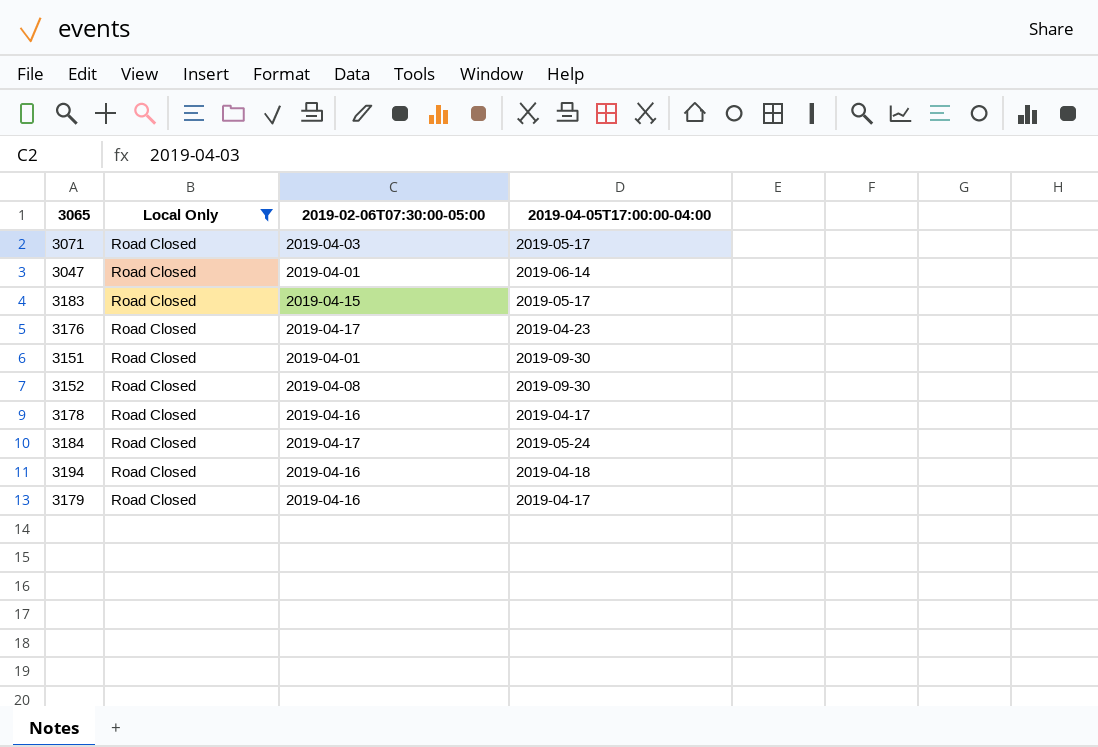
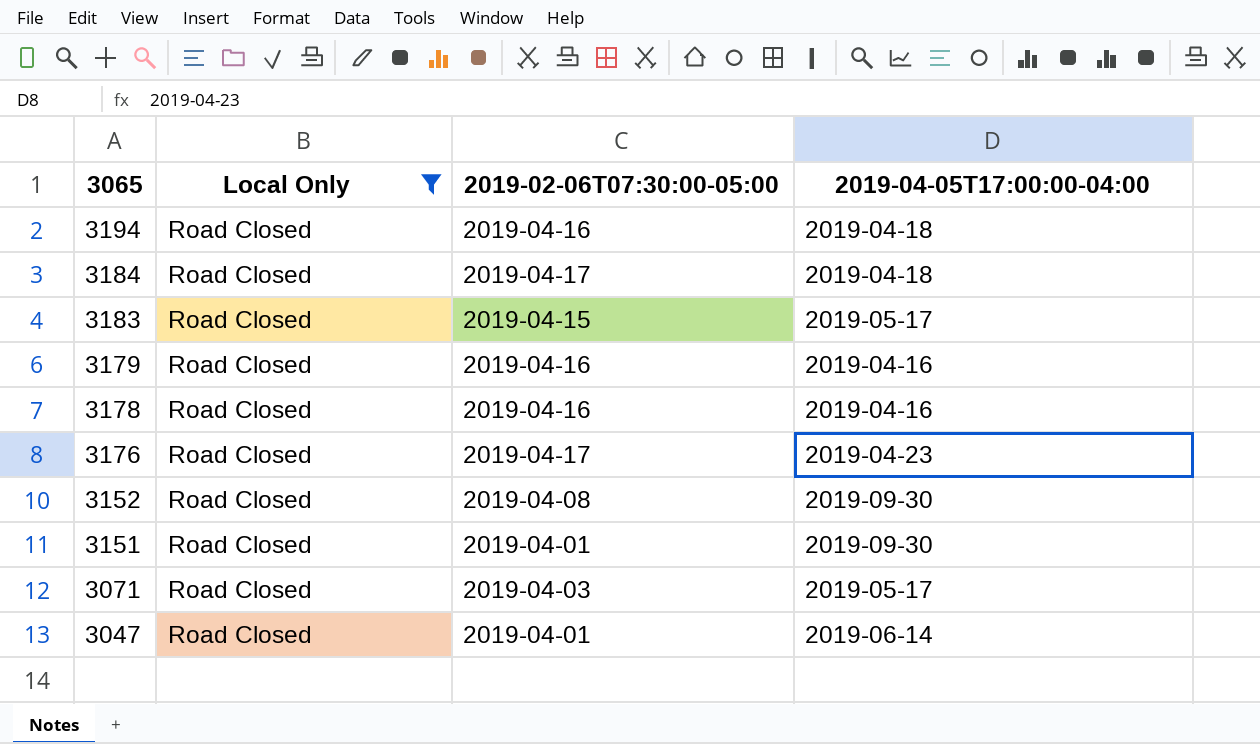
row order: none -> 3065 descending
3184 | 2019-04-05T17:00:00-04:00: 2019-05-24 -> 2019-04-18
3179 | 2019-04-05T17:00:00-04:00: 2019-04-17 -> 2019-04-16
3178 | 2019-04-05T17:00:00-04:00: 2019-04-17 -> 2019-04-16

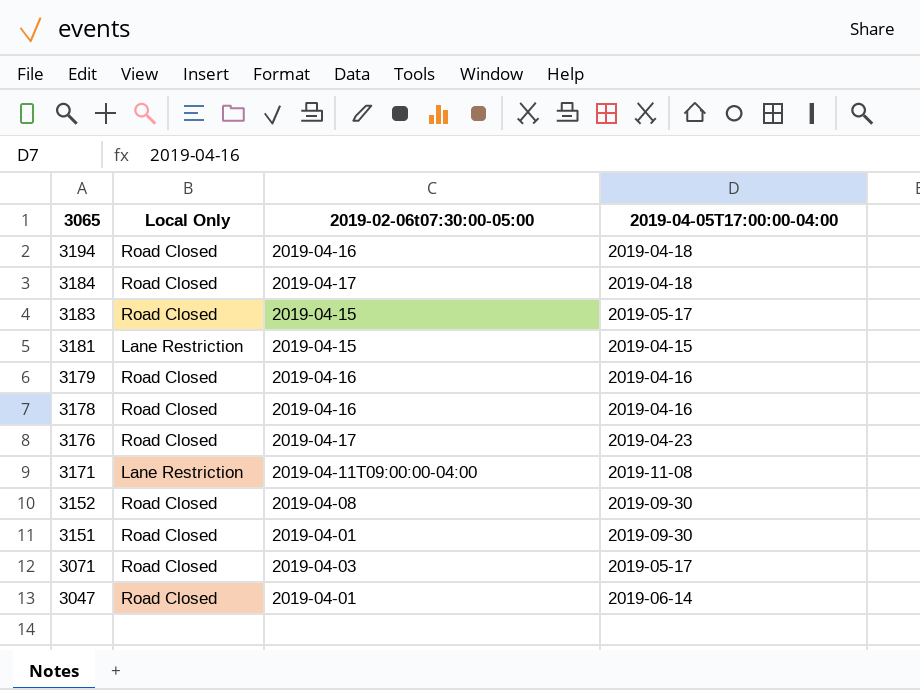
filter: Local Only = Road Closed -> none
column name: 2019-02-06T07:30:00-05:00 -> 2019-02-06t07:30:00-05:00

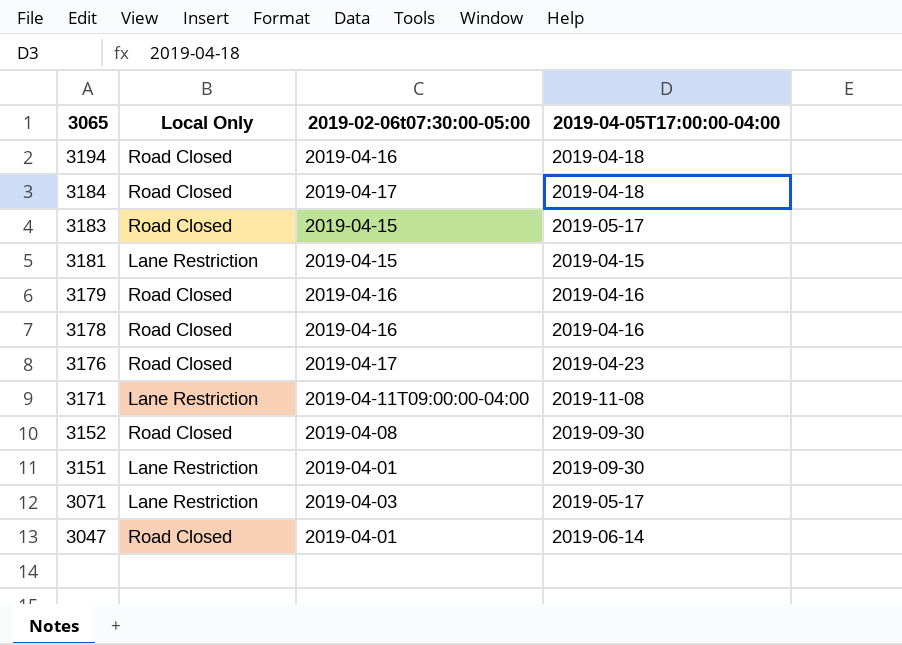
3151 | Local Only: Road Closed -> Lane Restriction
3071 | Local Only: Road Closed -> Lane Restriction

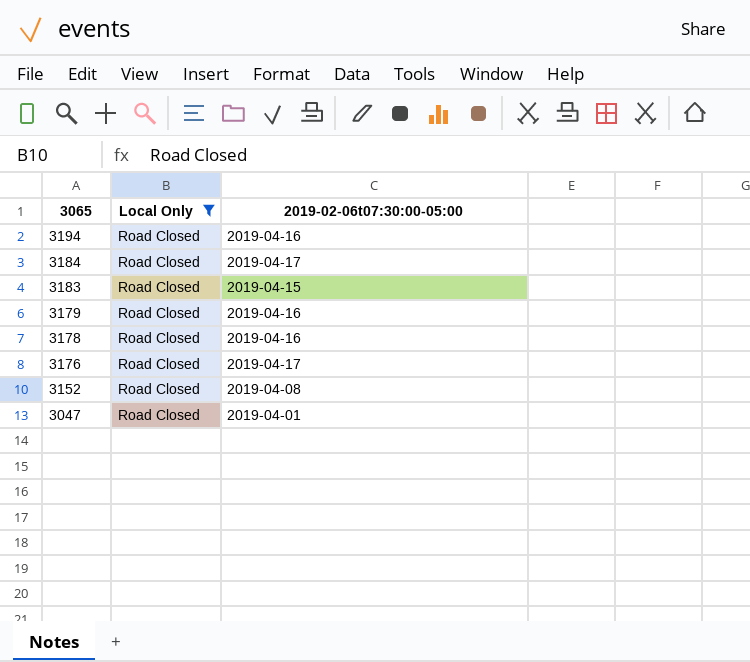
filter: none -> Local Only = Road Closed
column 2019-04-05T17:00:00-04:00 | position: 4 -> none

